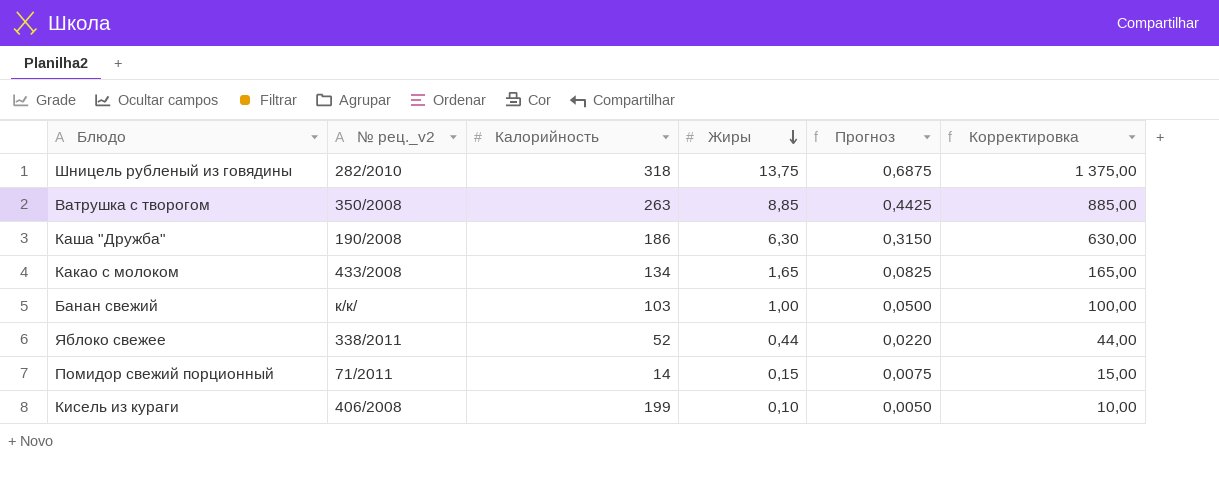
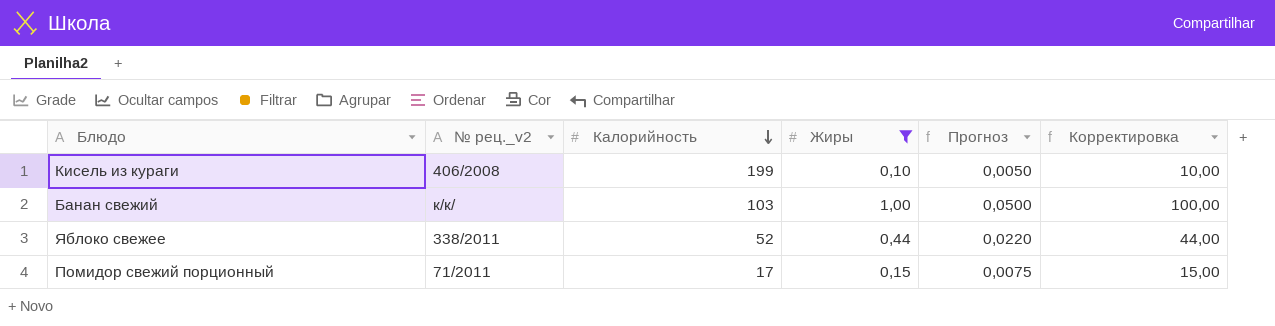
filter: none -> Жиры <= 1,00
row order: Жиры descending -> Калорийность descending
Помидор свежий порционный | Калорийность: 14 -> 17

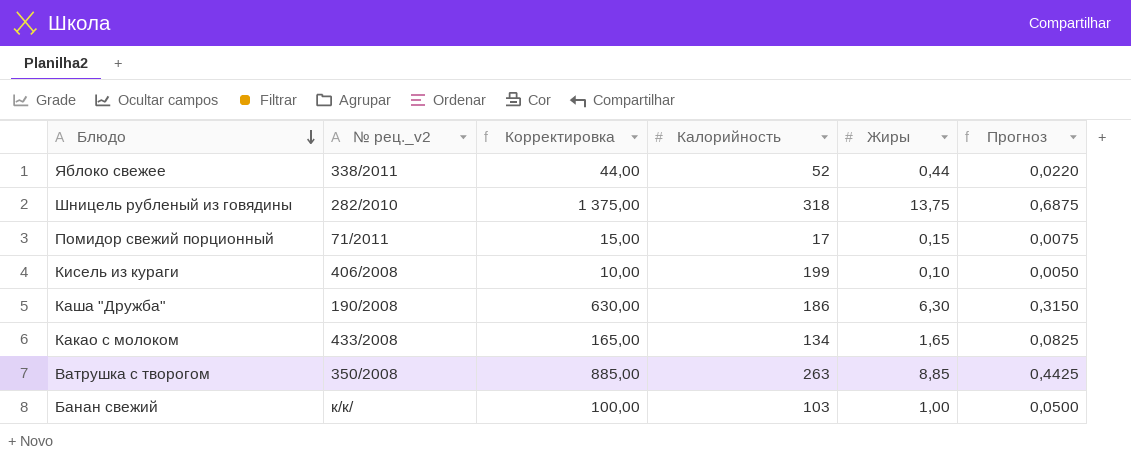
filter: Жиры <= 1,00 -> none
row order: Калорийность descending -> Блюдо descending
column Корректировка | position: 6 -> 3

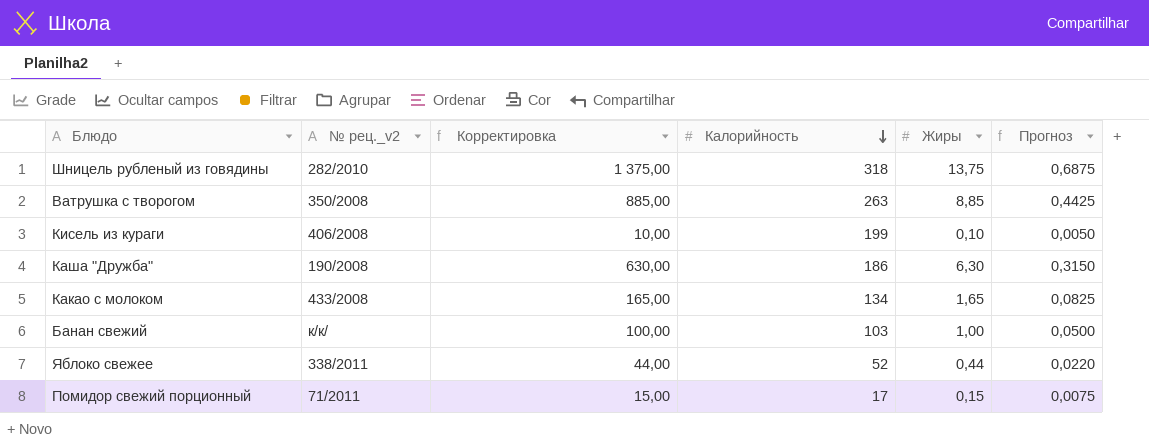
row order: Блюдо descending -> Калорийность descending

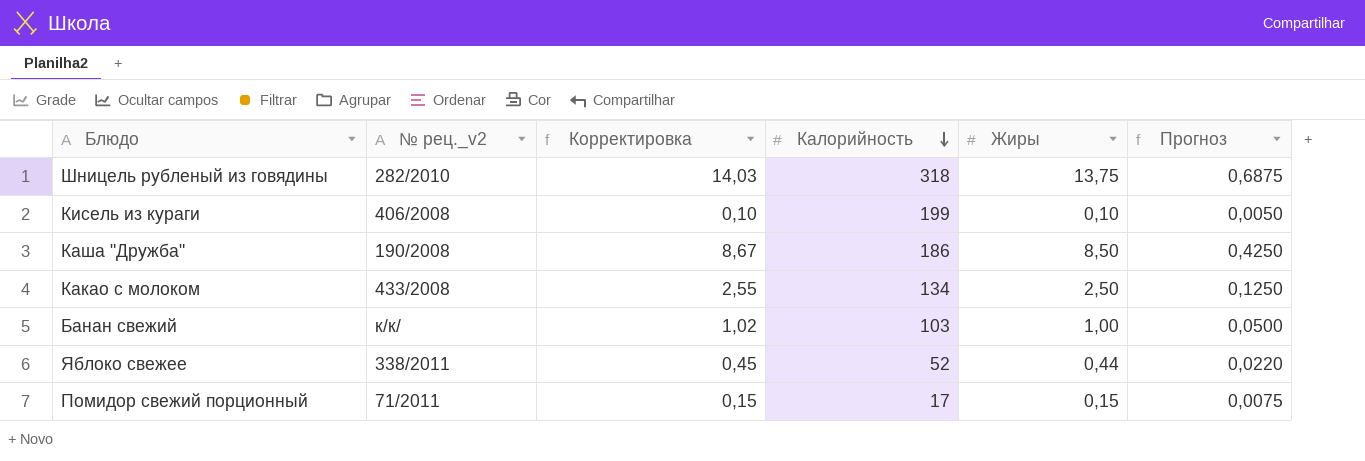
column Корректировка | formula: [Жиры] * 100 -> [Жиры] * 1,02
row Ватрушка с творогом: 350/2008 | 885,00 | 263 | 8,85 | 0,4425 -> none
Каша "Дружба" | Жиры: 6,30 -> 8,50
Каша "Дружба" | Прогноз: 0,3150 -> 0,4250
Какао с молоком | Жиры: 1,65 -> 2,50
Какао с молоком | Прогноз: 0,0825 -> 0,1250

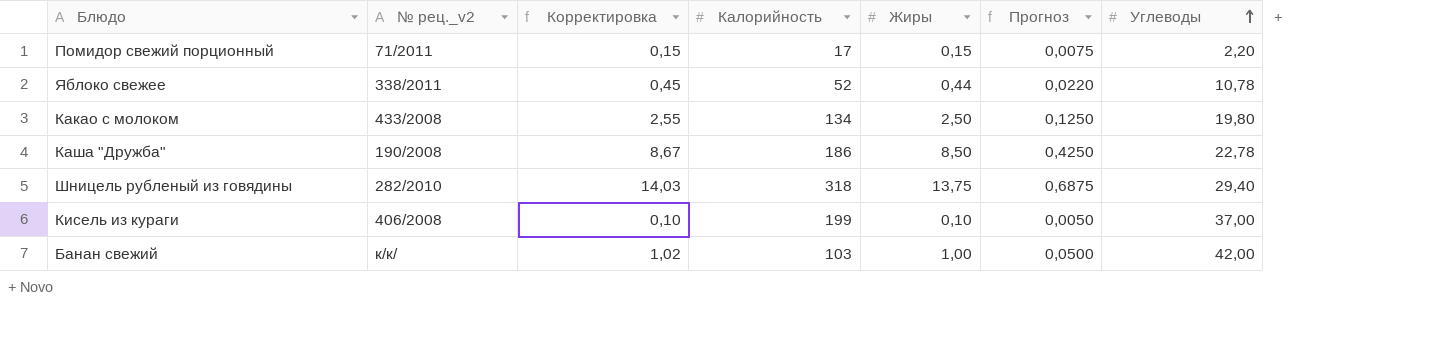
row order: Калорийность descending -> Углеводы ascending
column Углеводы | position: none -> 7

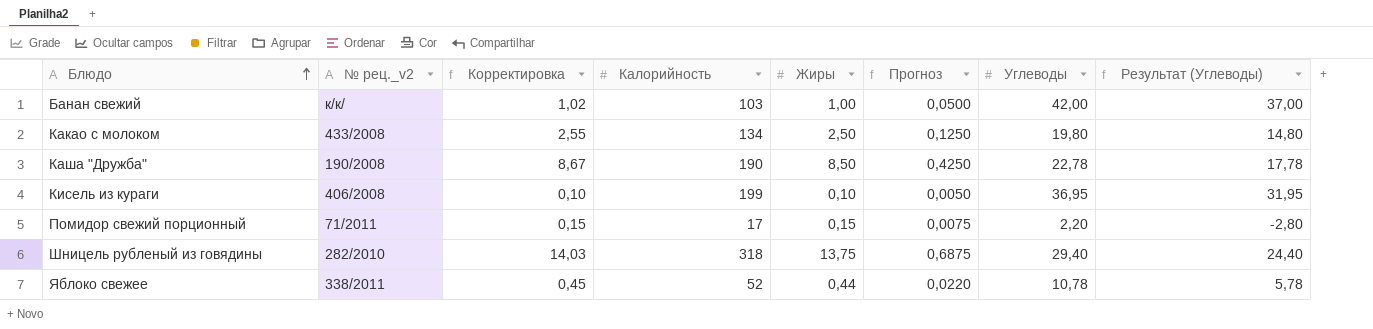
row order: Углеводы ascending -> Блюдо ascending
column Результат (Углеводы) | formula: none -> [Углеводы] - 5
Каша "Дружба" | Калорийность: 186 -> 190
Кисель из кураги | Углеводы: 37,00 -> 36,95

